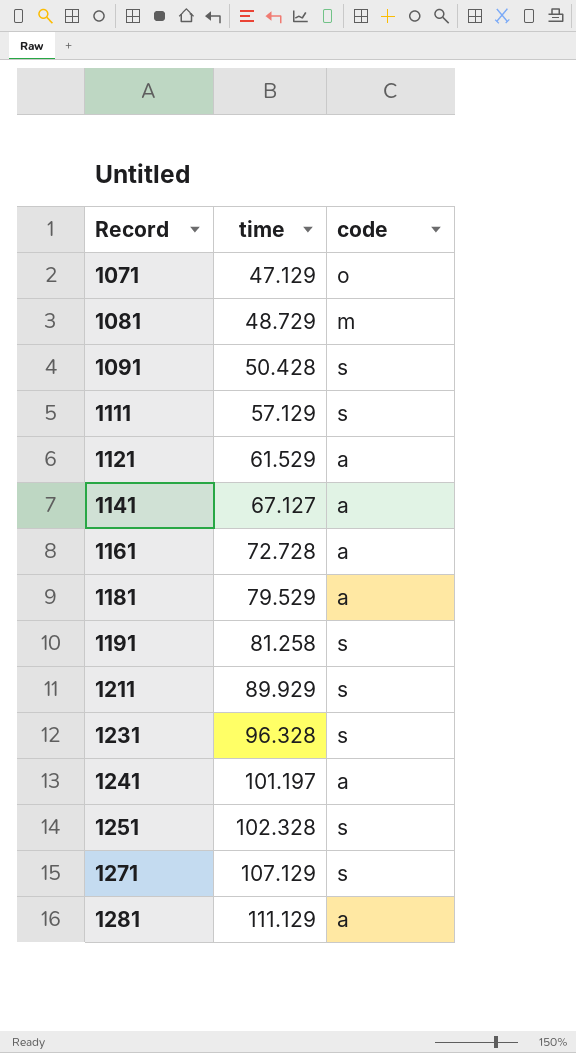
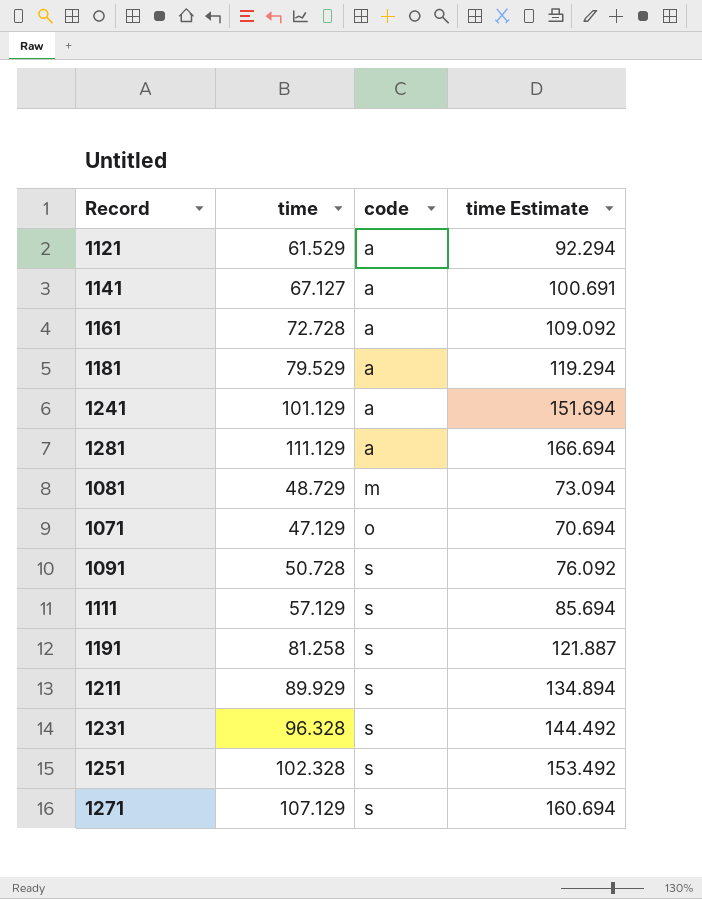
row order: Record ascending -> code ascending
column time Estimate | formula: none -> [time] * 1.5
1241 | time: 101.197 -> 101.129
1091 | time: 50.428 -> 50.728

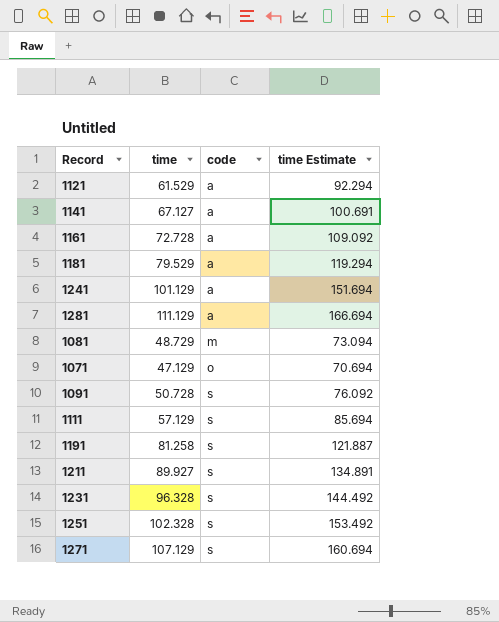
1211 | time: 89.929 -> 89.927
1211 | time Estimate: 134.894 -> 134.891

